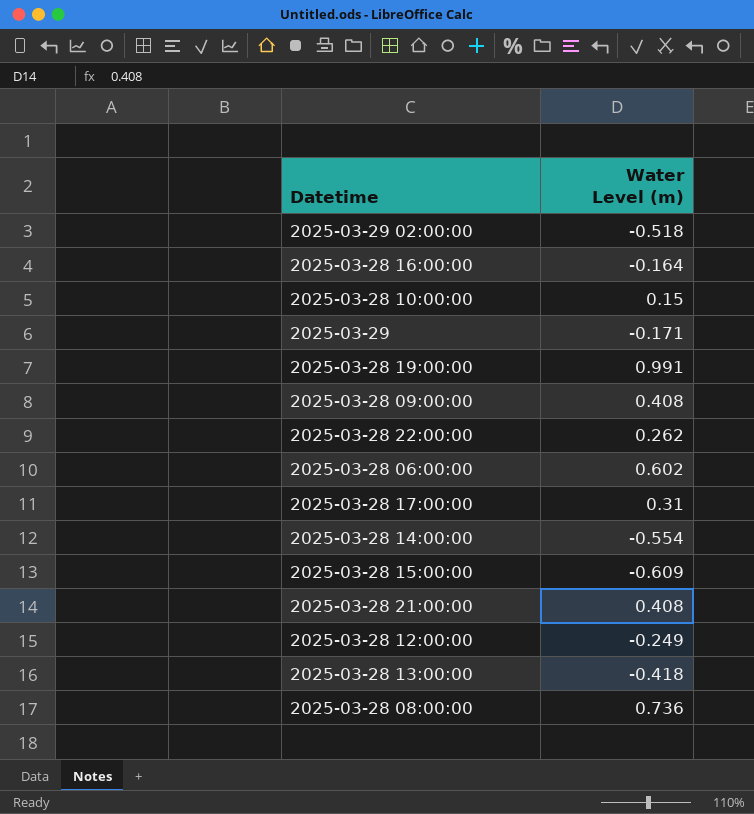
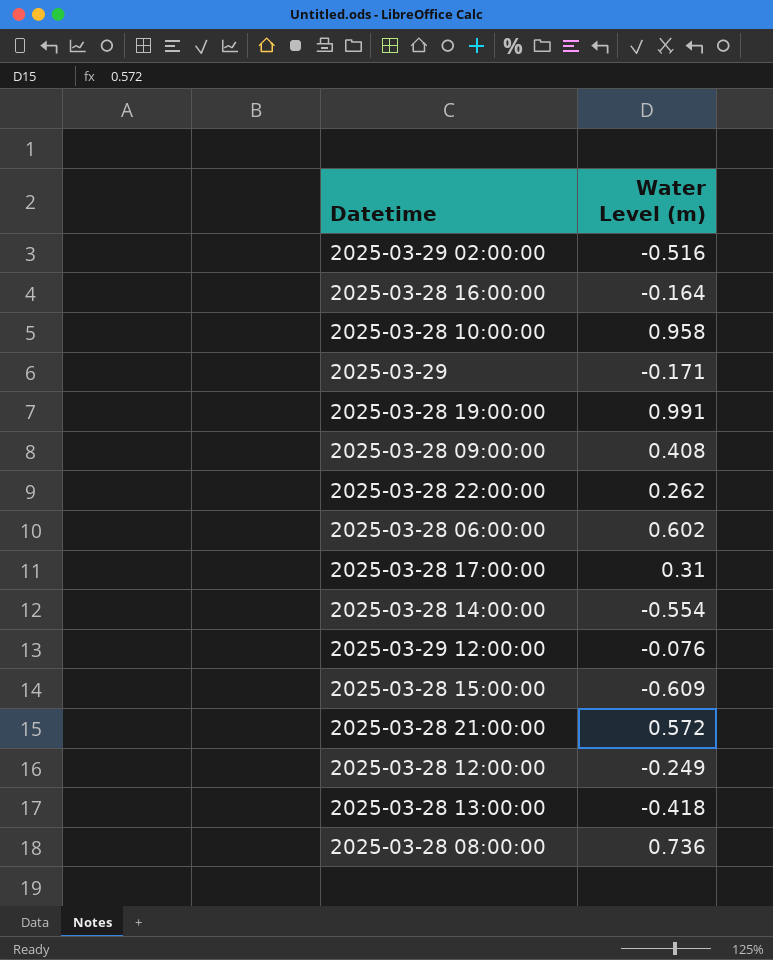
2025-03-29 02:00:00 | Water Level (m): -0.518 -> -0.516
2025-03-28 10:00:00 | Water Level (m): 0.15 -> 0.958
row 2025-03-29 12:00:00: none -> -0.076
2025-03-28 21:00:00 | Water Level (m): 0.408 -> 0.572

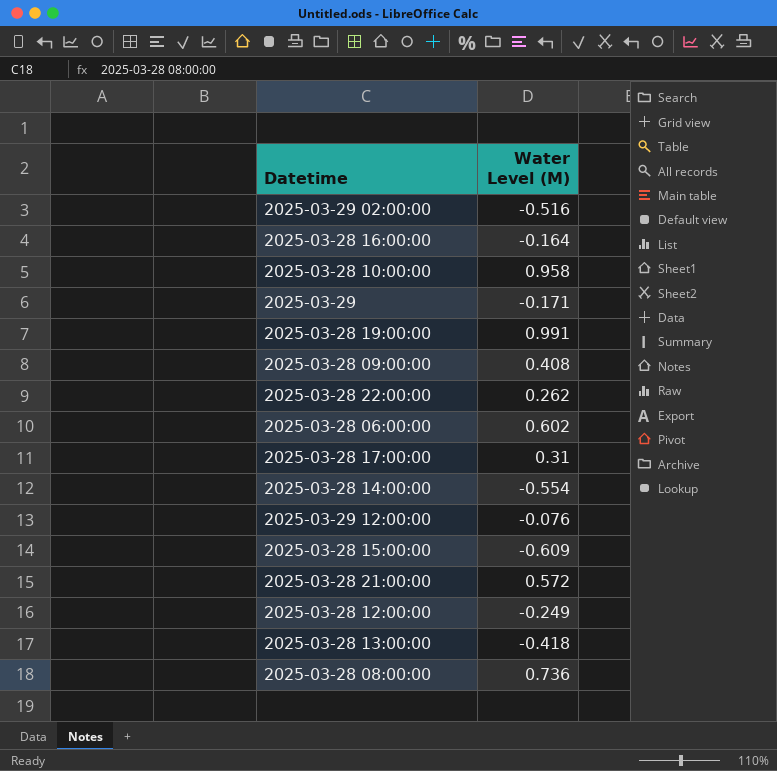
column name: Water Level (m) -> Water Level (M)

